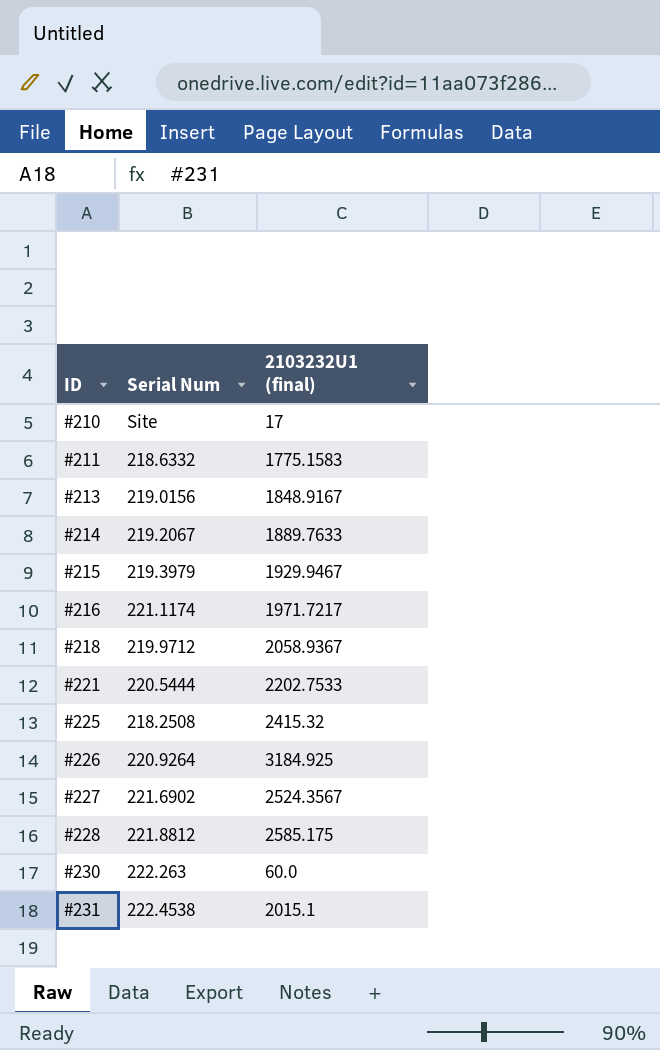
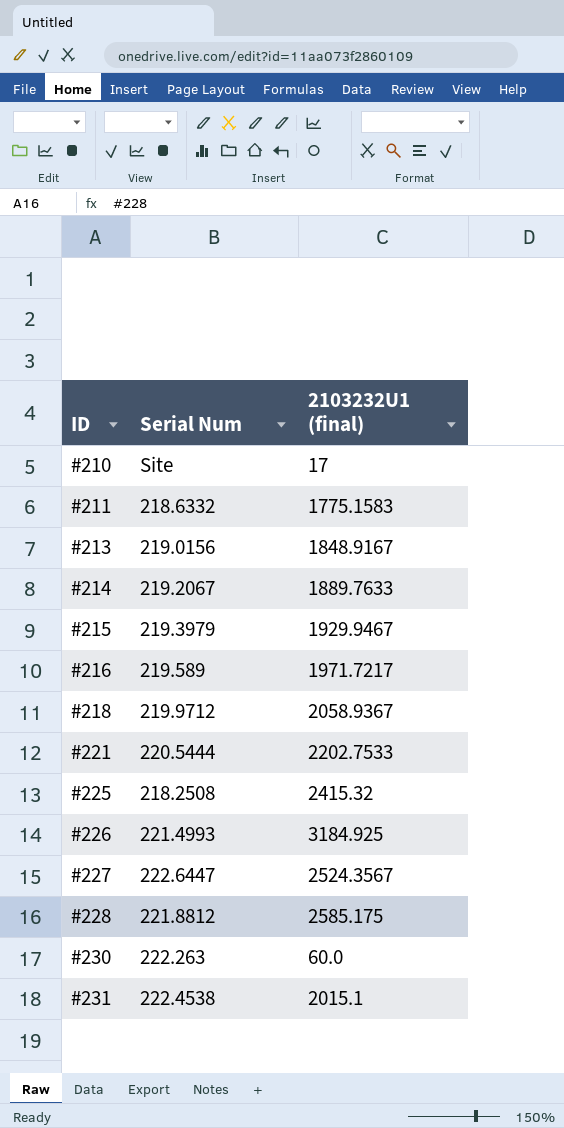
#216 | Serial Num: 221.1174 -> 219.589
#226 | Serial Num: 220.9264 -> 221.4993
#227 | Serial Num: 221.6902 -> 222.6447

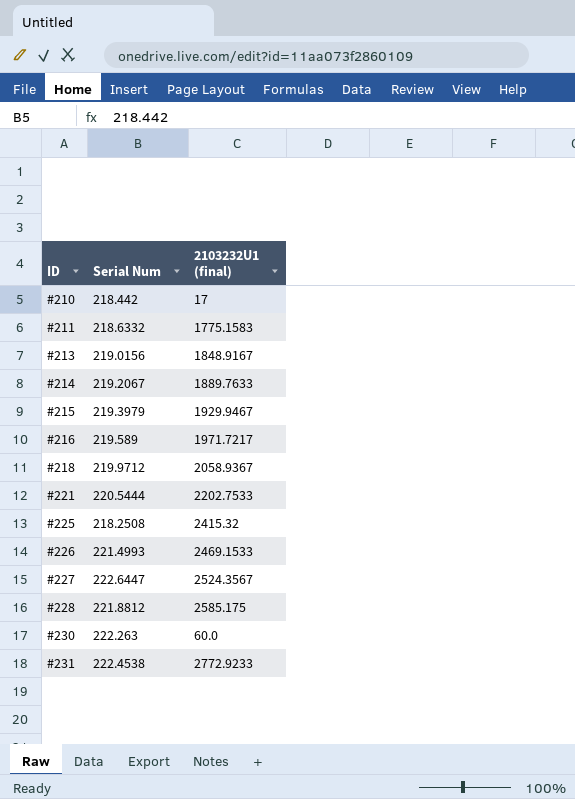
#210 | Serial Num: Site -> 218.442
#226 | 2103232U1 (final): 3184.925 -> 2469.1533
#231 | 2103232U1 (final): 2015.1 -> 2772.9233

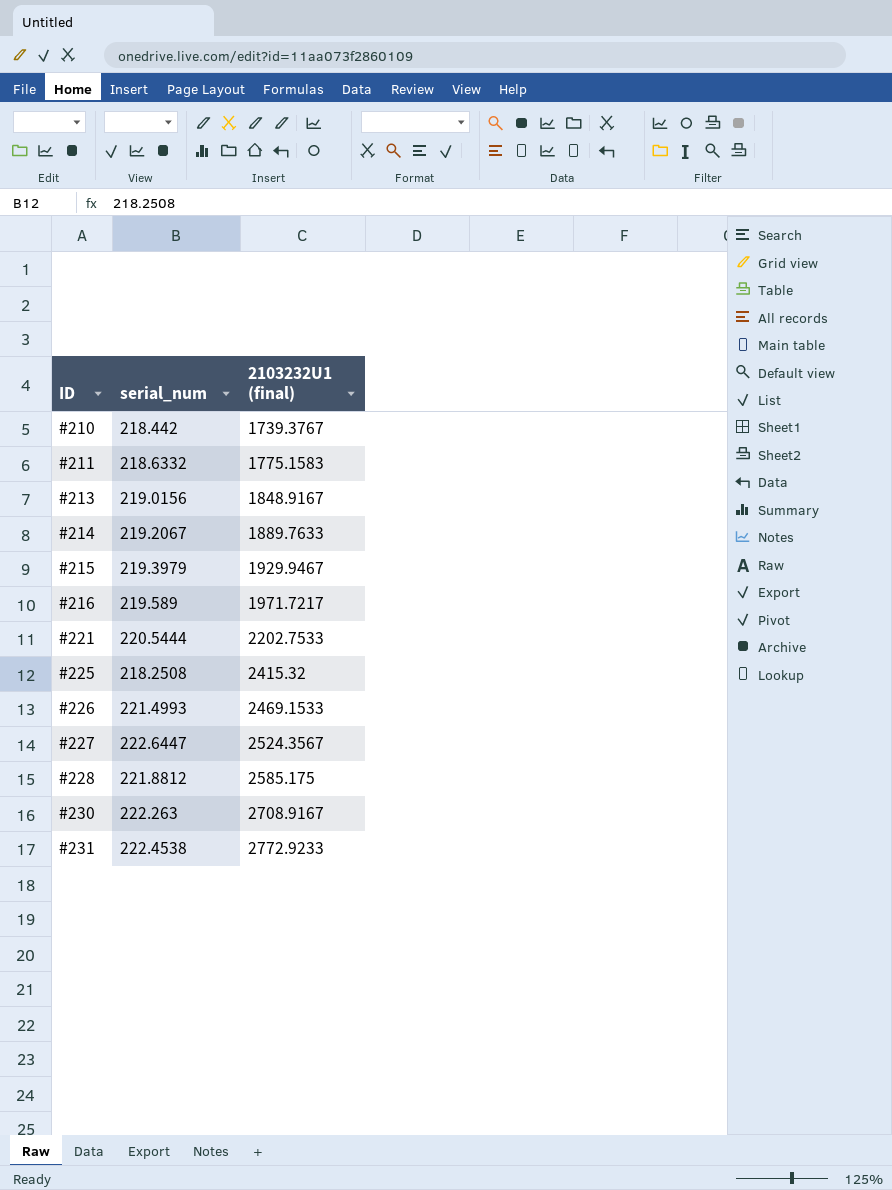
column name: Serial Num -> serial_num
row #218: 219.9712 | 2058.9367 -> none
#210 | 2103232U1 (final): 17 -> 1739.3767
#230 | 2103232U1 (final): 60.0 -> 2708.9167

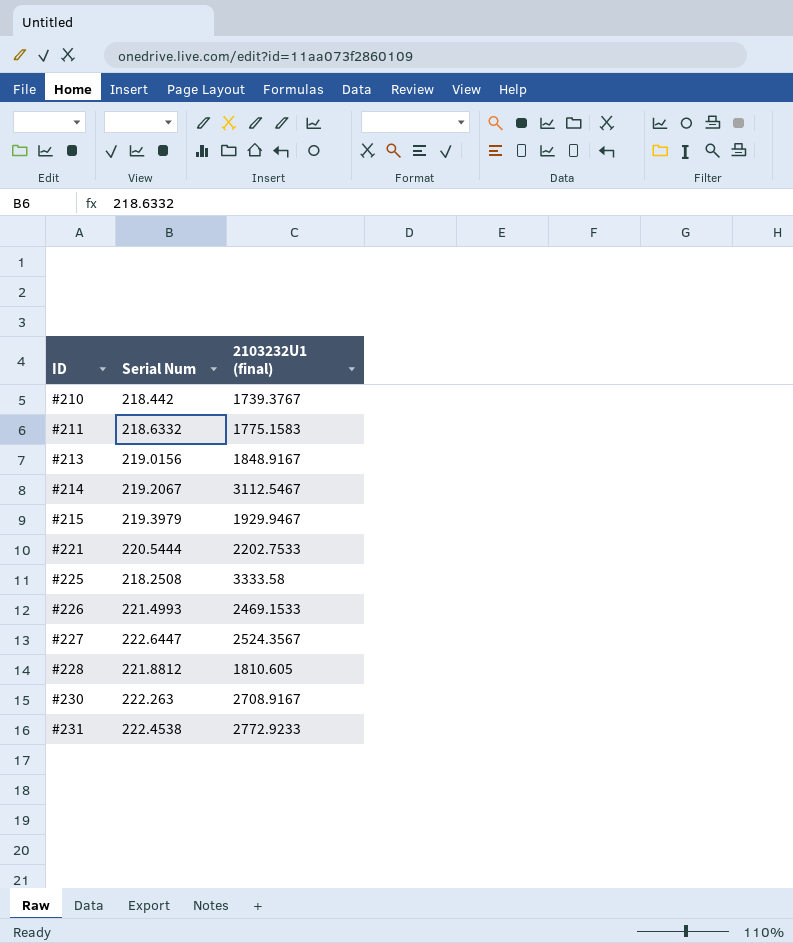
column name: serial_num -> Serial Num
row #216: 219.589 | 1971.7217 -> none
#214 | 2103232U1 (final): 1889.7633 -> 3112.5467
#225 | 2103232U1 (final): 2415.32 -> 3333.58
#228 | 2103232U1 (final): 2585.175 -> 1810.605

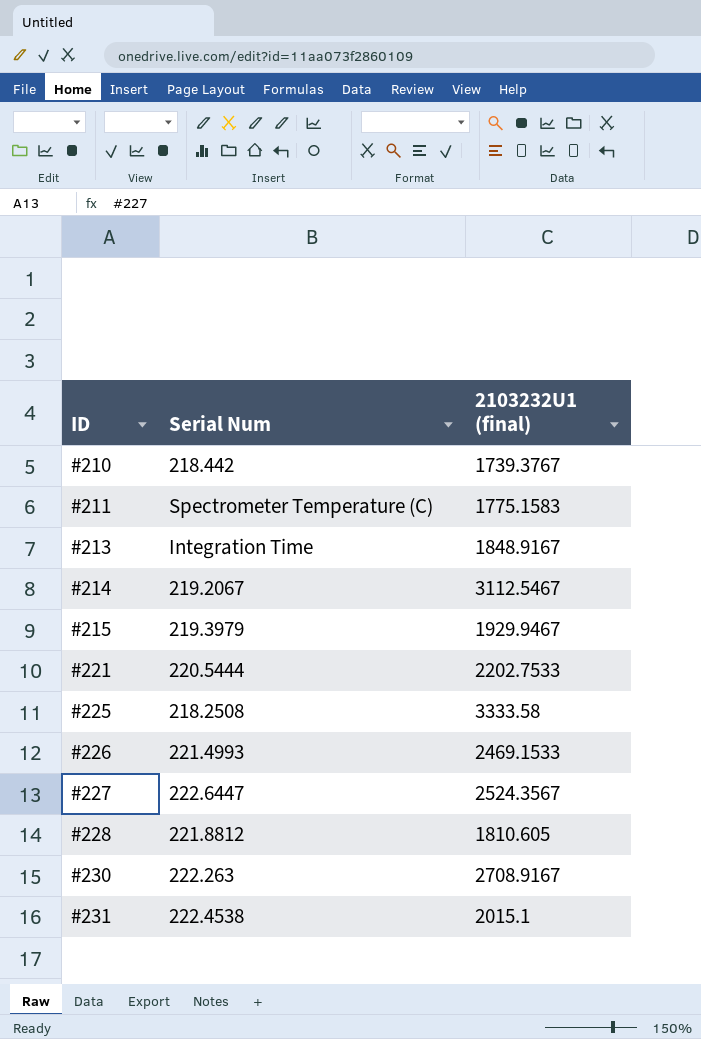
#211 | Serial Num: 218.6332 -> Spectrometer Temperature (C)
#213 | Serial Num: 219.0156 -> Integration Time
#231 | 2103232U1 (final): 2772.9233 -> 2015.1

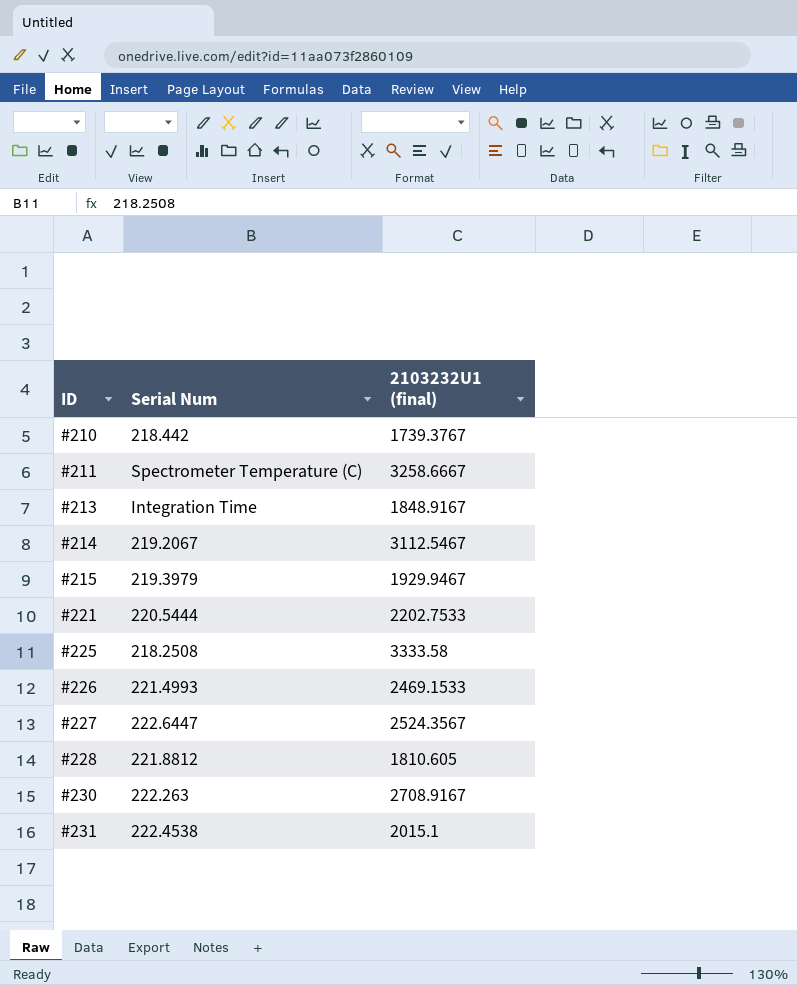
#211 | 2103232U1 (final): 1775.1583 -> 3258.6667

